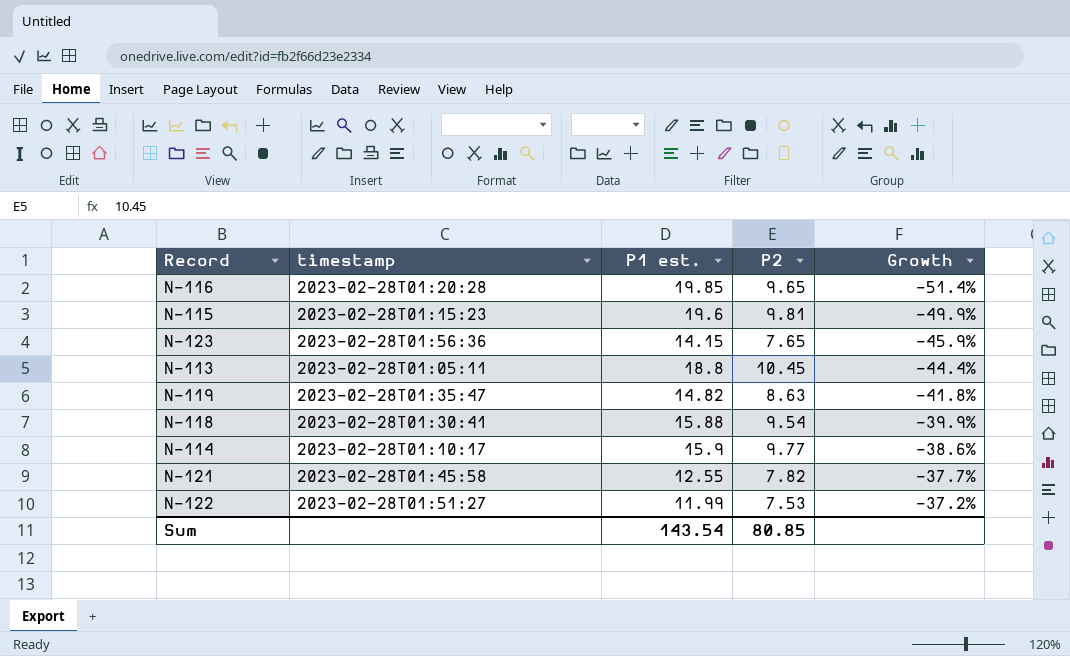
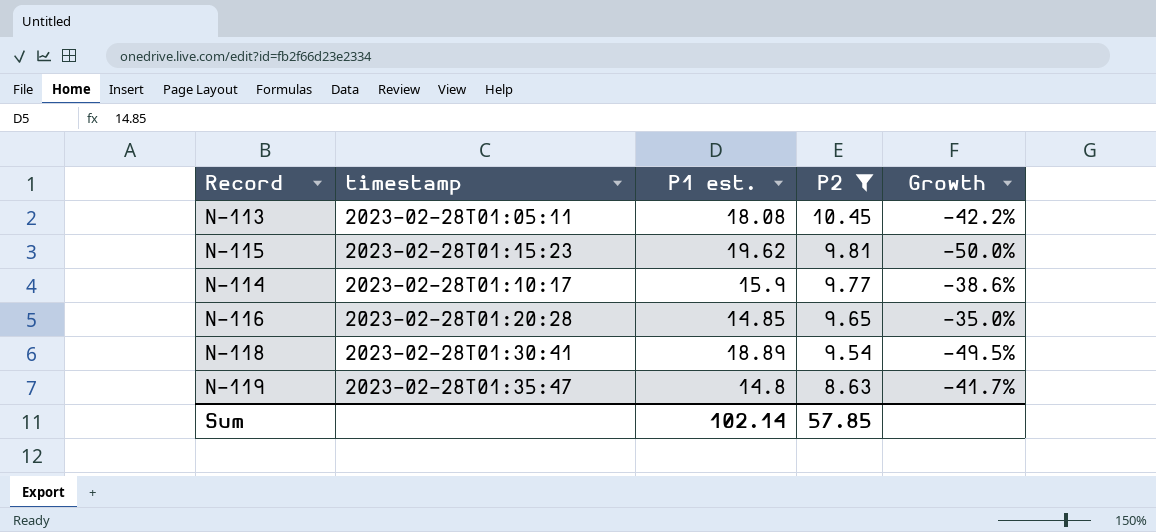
filter: none -> P2 >= 8.63
row order: Growth ascending -> P2 descending
N-113 | P1 est.: 18.8 -> 18.08
N-113 | Growth: -44.4% -> -42.2%
N-115 | P1 est.: 19.6 -> 19.62
N-115 | Growth: -49.9% -> -50.0%
N-116 | P1 est.: 19.85 -> 14.85
N-116 | Growth: -51.4% -> -35.0%
N-118 | P1 est.: 15.88 -> 18.89
N-118 | Growth: -39.9% -> -49.5%
N-119 | P1 est.: 14.82 -> 14.8
N-119 | Growth: -41.8% -> -41.7%
Sum | P1 est.: 143.54 -> 102.14
Sum | P2: 80.85 -> 57.85

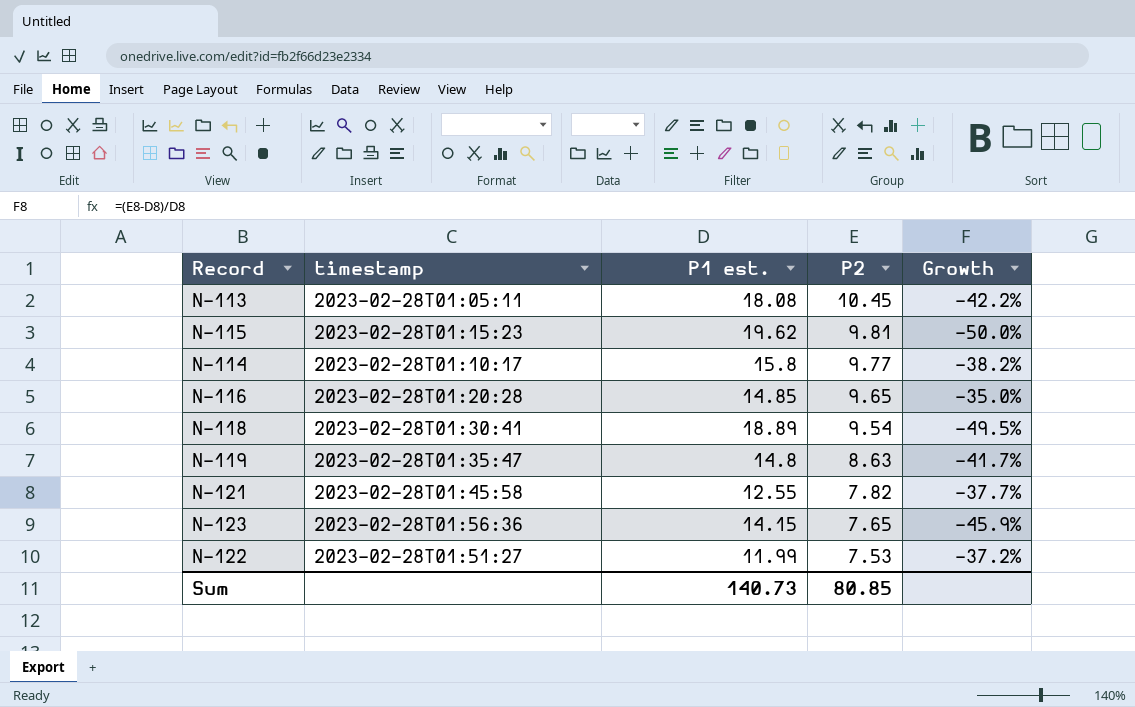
filter: P2 >= 8.63 -> none
N-114 | P1 est.: 15.9 -> 15.8
N-114 | Growth: -38.6% -> -38.2%
Sum | P1 est.: 102.14 -> 140.73
Sum | P2: 57.85 -> 80.85

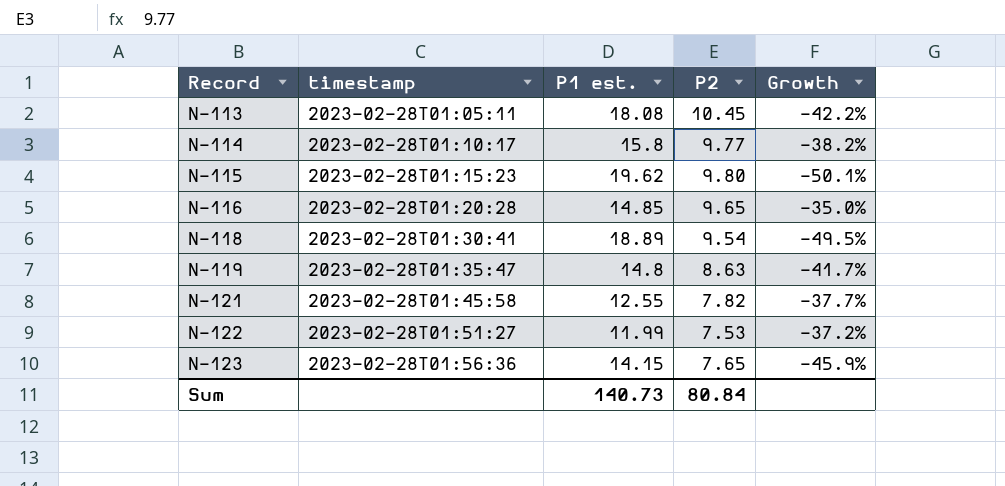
row order: P2 descending -> Record ascending
N-115 | P2: 9.81 -> 9.80
N-115 | Growth: -50.0% -> -50.1%
Sum | P2: 80.85 -> 80.84

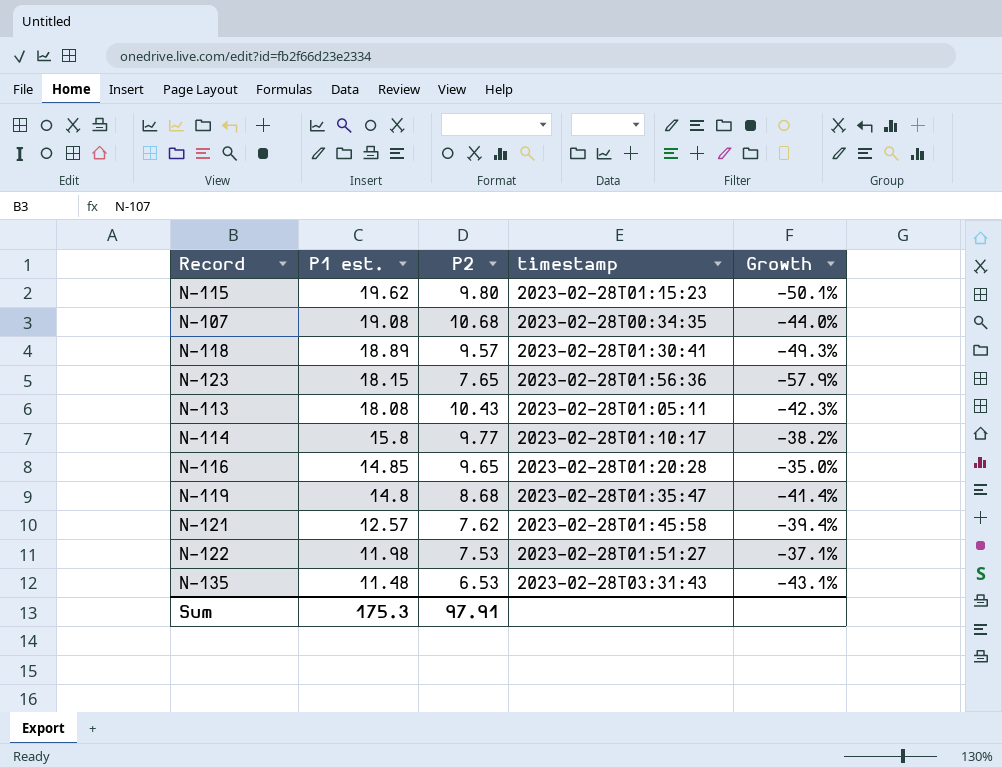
row order: Record ascending -> P1 est. descending
column timestamp | position: 2 -> 4
row N-107: none -> 19.08 | 10.68 | 2023-02-28T00:34:35 | -44.0%
N-118 | P2: 9.54 -> 9.57
N-118 | Growth: -49.5% -> -49.3%
N-123 | P1 est.: 14.15 -> 18.15
N-123 | Growth: -45.9% -> -57.9%
N-113 | P2: 10.45 -> 10.43
N-113 | Growth: -42.2% -> -42.3%
N-119 | P2: 8.63 -> 8.68
N-119 | Growth: -41.7% -> -41.4%
N-121 | P1 est.: 12.55 -> 12.57
N-121 | P2: 7.82 -> 7.62
N-121 | Growth: -37.7% -> -39.4%
N-122 | P1 est.: 11.99 -> 11.98
N-122 | Growth: -37.2% -> -37.1%
row N-135: none -> 11.48 | 6.53 | 2023-02-28T03:31:43 | -43.1%
Sum | P1 est.: 140.73 -> 175.3
Sum | P2: 80.84 -> 97.91

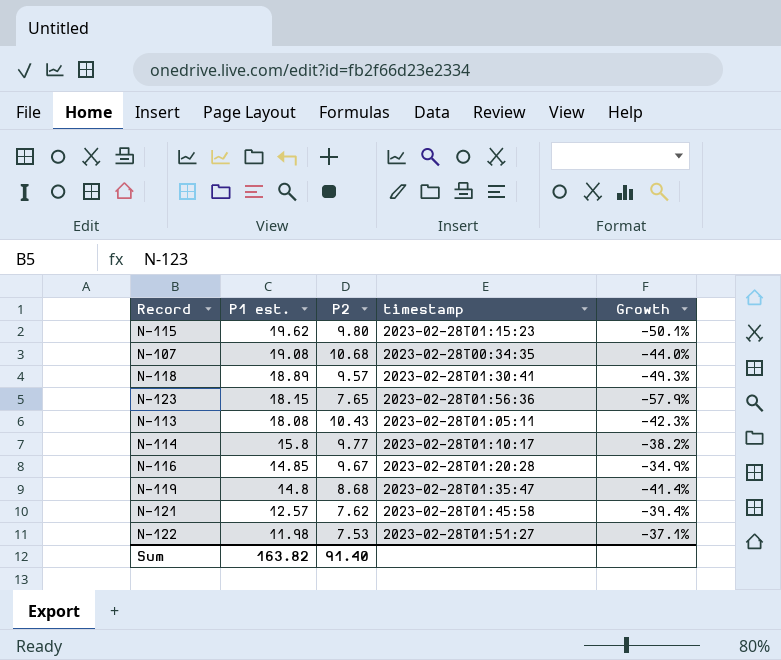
row N-135: 11.48 | 6.53 | 2023-02-28T03:31:43 | -43.1% -> none
N-116 | P2: 9.65 -> 9.67
N-116 | Growth: -35.0% -> -34.9%
Sum | P1 est.: 175.3 -> 163.82
Sum | P2: 97.91 -> 91.40

